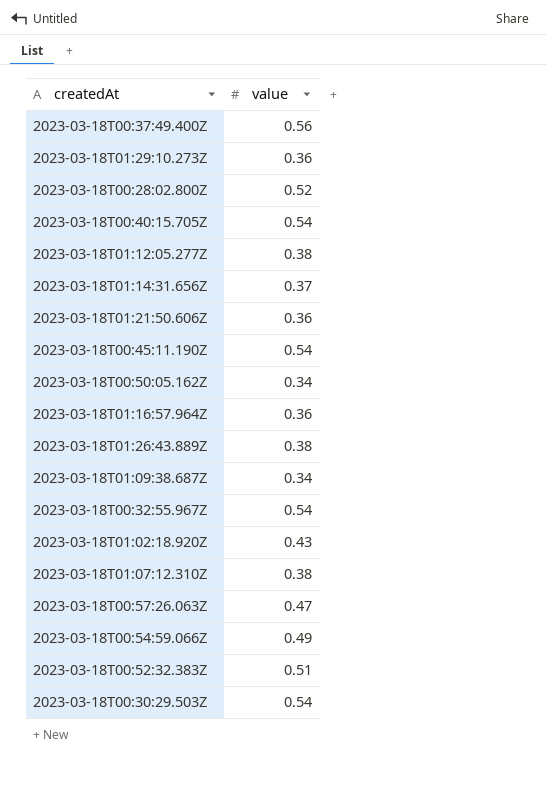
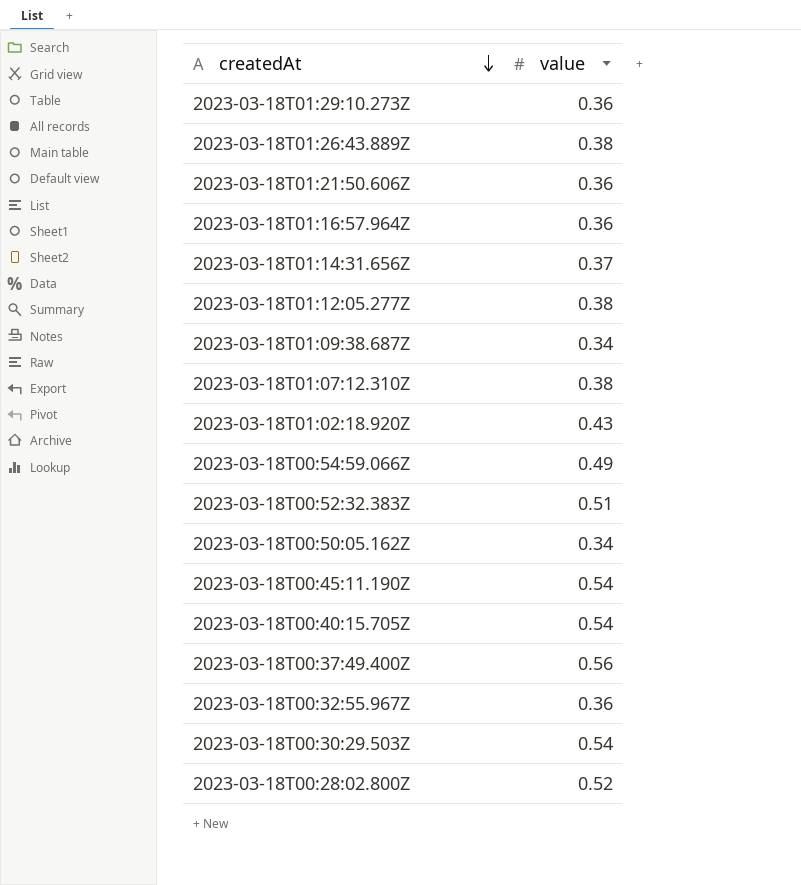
row order: none -> createdAt descending
row 2023-03-18T00:57:26.063Z: 0.47 -> none
2023-03-18T00:32:55.967Z | value: 0.54 -> 0.36

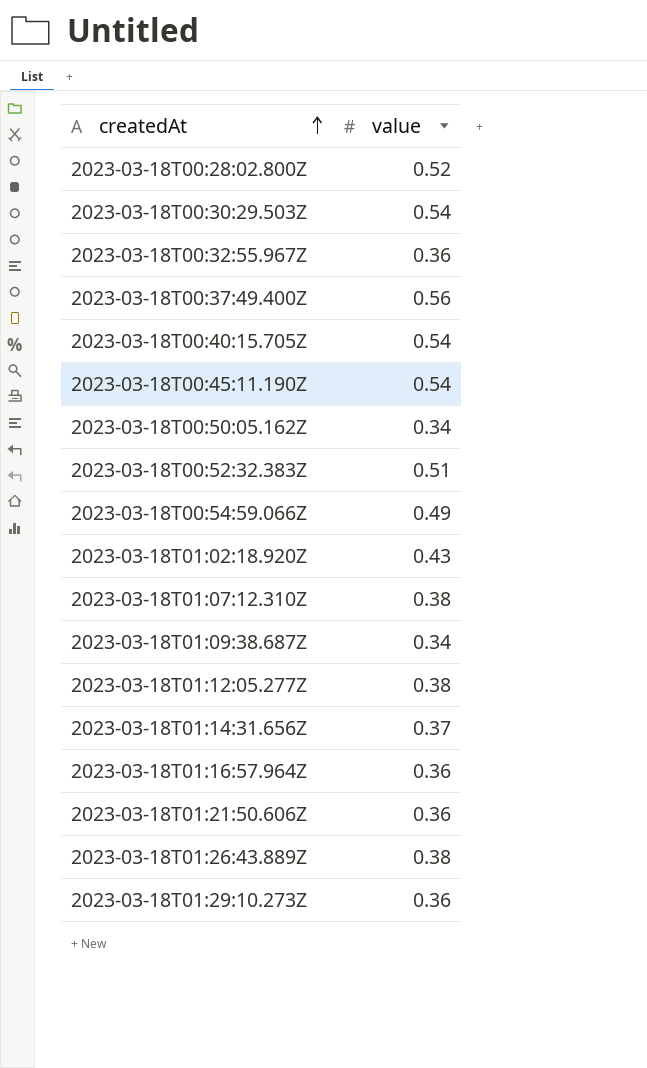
row order: createdAt descending -> createdAt ascending

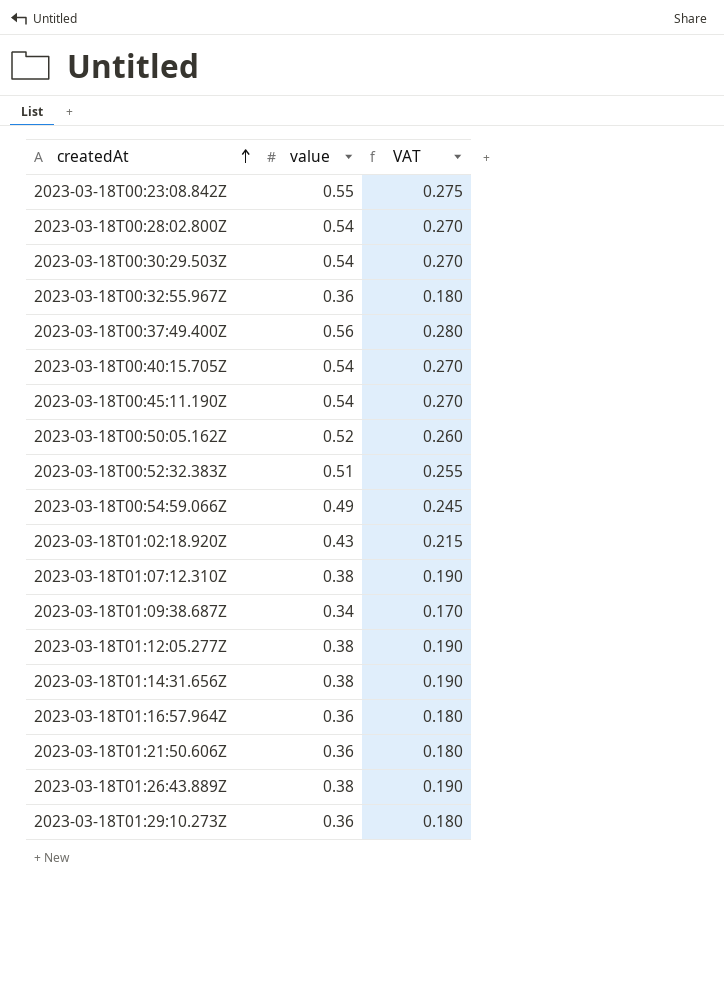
column VAT | formula: none -> [value] * 0.5
row 2023-03-18T00:23:08.842Z: none -> 0.55 | 0.275
2023-03-18T00:28:02.800Z | value: 0.52 -> 0.54
2023-03-18T00:50:05.162Z | value: 0.34 -> 0.52
2023-03-18T01:14:31.656Z | value: 0.37 -> 0.38

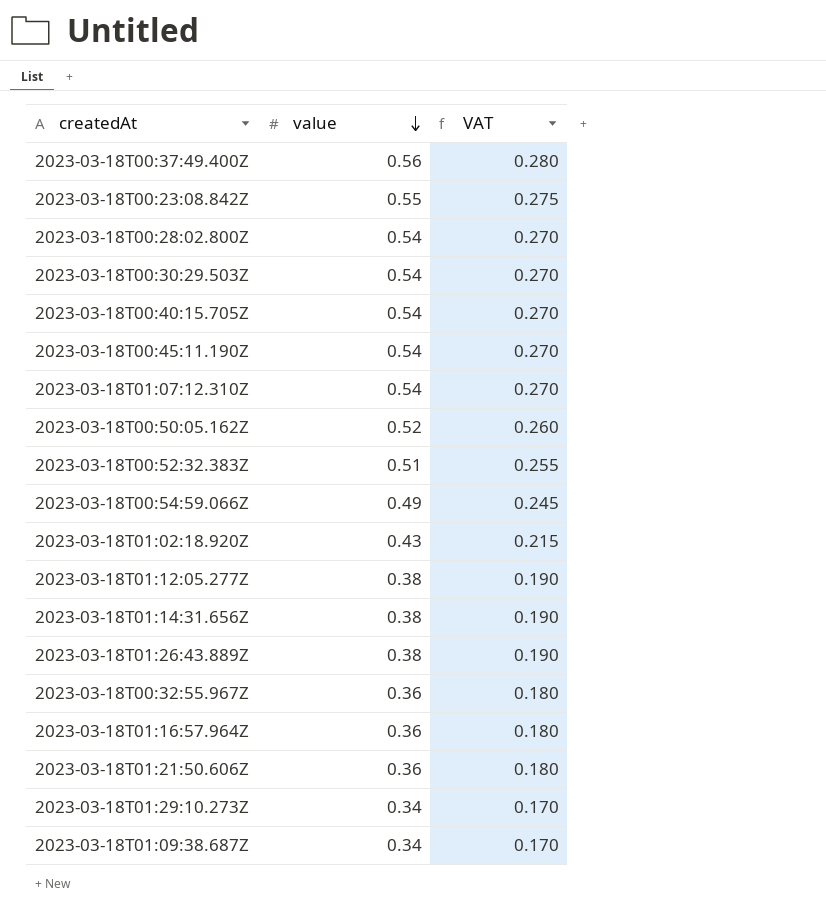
row order: createdAt ascending -> value descending
2023-03-18T01:07:12.310Z | value: 0.38 -> 0.54
2023-03-18T01:07:12.310Z | VAT: 0.190 -> 0.270
2023-03-18T01:29:10.273Z | value: 0.36 -> 0.34
2023-03-18T01:29:10.273Z | VAT: 0.180 -> 0.170

